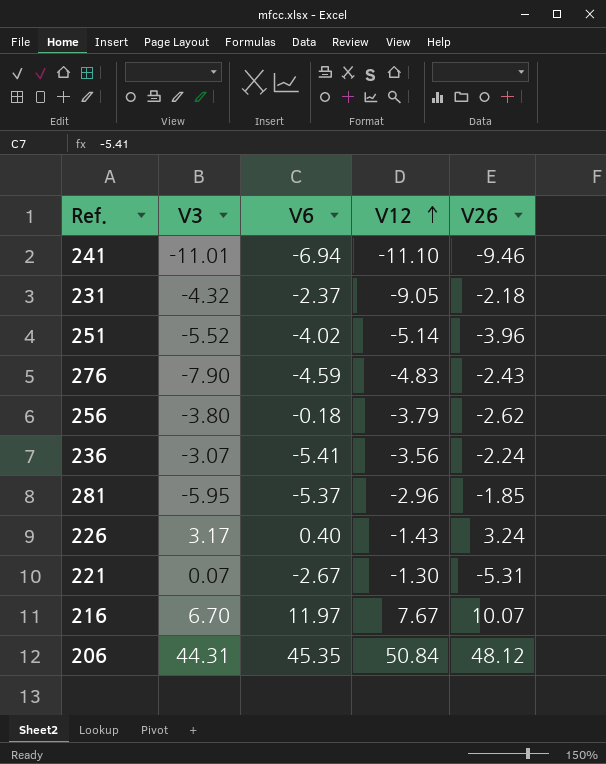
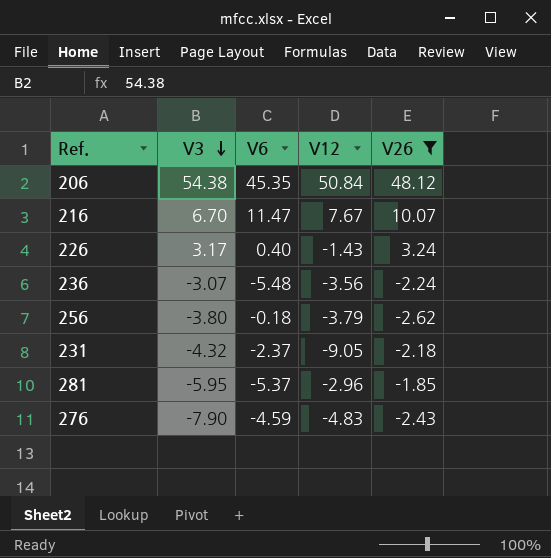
filter: none -> V26 >= -2.62
row order: V12 ascending -> V3 descending
206 | V3: 44.31 -> 54.38
216 | V6: 11.97 -> 11.47
236 | V6: -5.41 -> -5.48

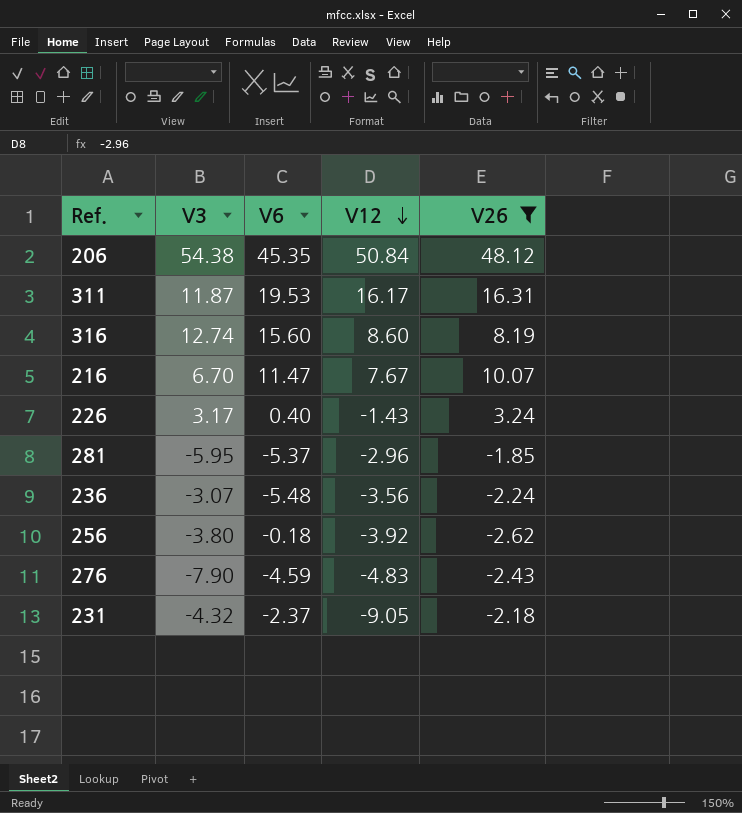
row order: V3 descending -> V12 descending
row 311: none -> 11.87 | 19.53 | 16.17 | 16.31
row 316: none -> 12.74 | 15.60 | 8.60 | 8.19
256 | V12: -3.79 -> -3.92

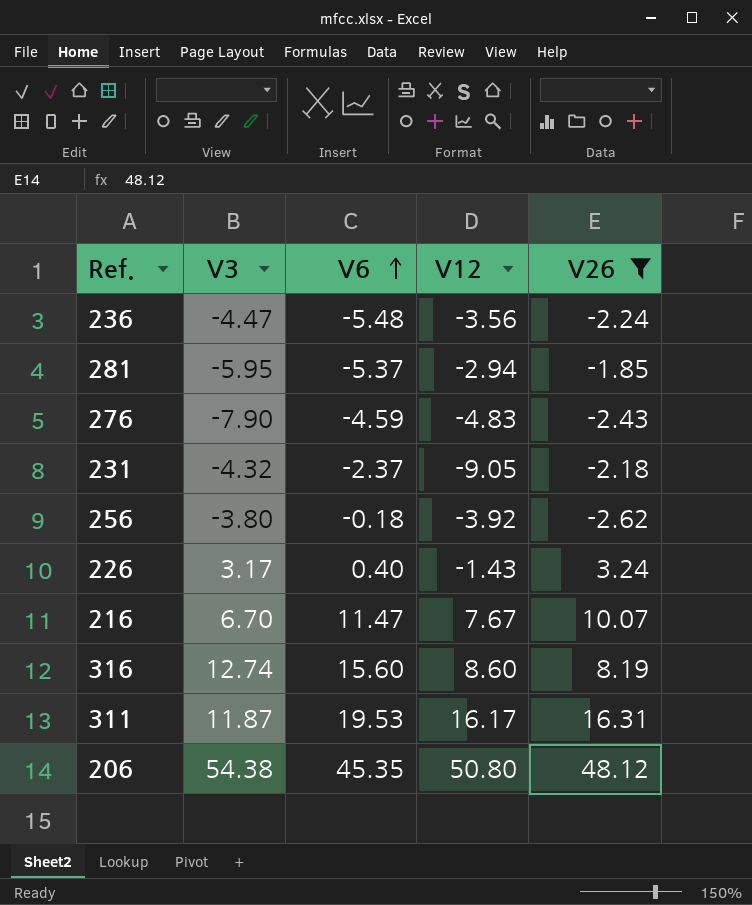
row order: V12 descending -> V6 ascending
236 | V3: -3.07 -> -4.47
281 | V12: -2.96 -> -2.94
206 | V12: 50.84 -> 50.80

